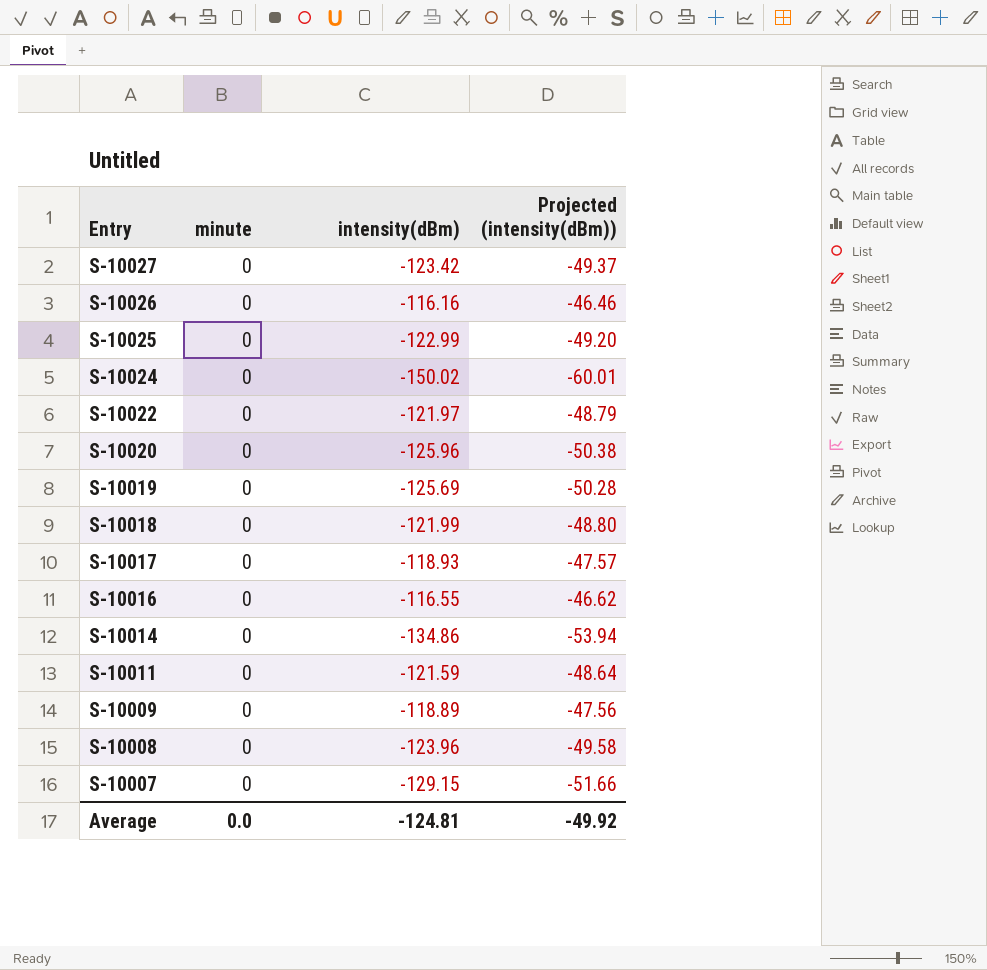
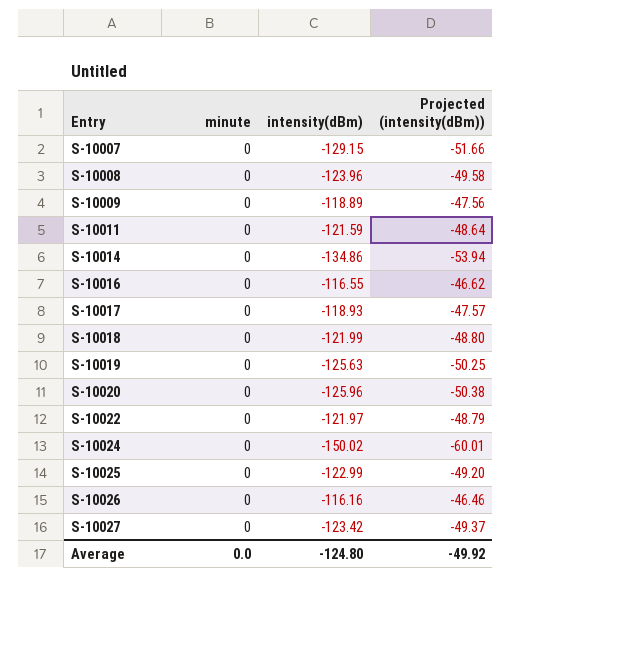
row order: Entry descending -> Entry ascending
S-10019 | intensity(dBm): -125.69 -> -125.63
S-10019 | Projected (intensity(dBm)): -50.28 -> -50.25
Average | intensity(dBm): -124.81 -> -124.80

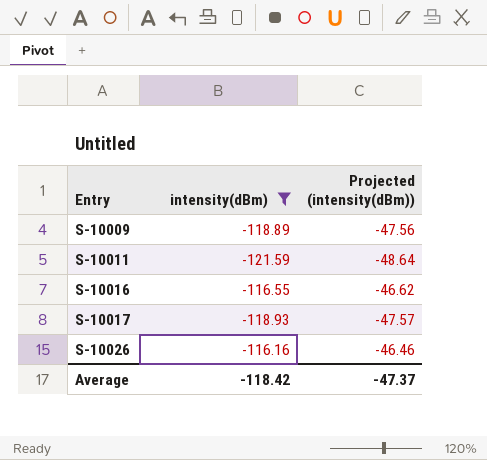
filter: none -> intensity(dBm) >= -121.59
column minute | position: 2 -> none
Average | intensity(dBm): -124.80 -> -118.42
Average | Projected (intensity(dBm)): -49.92 -> -47.37

